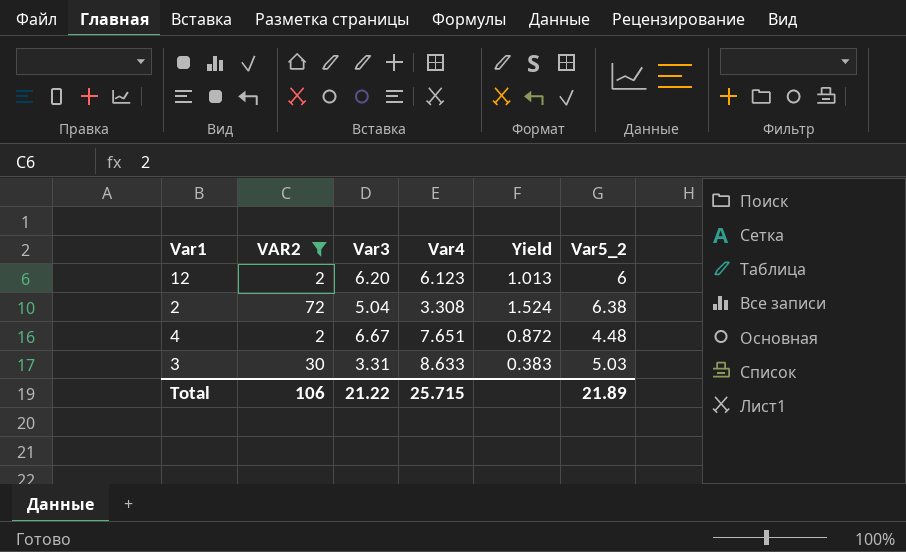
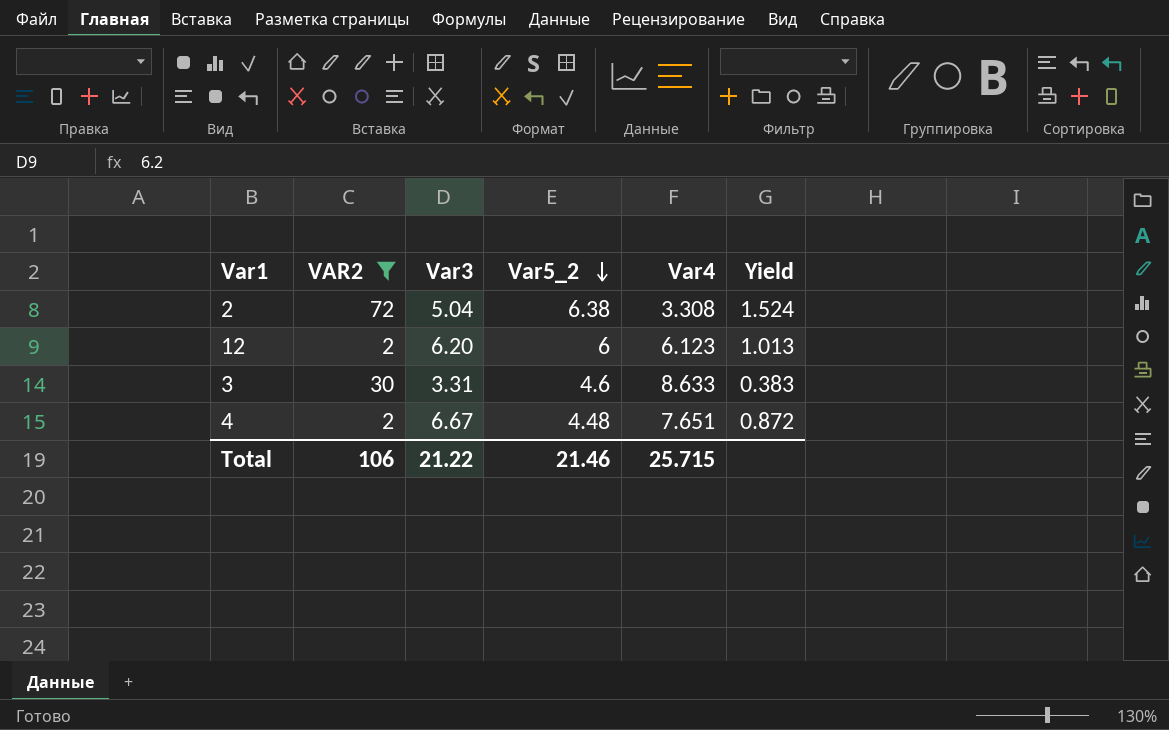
row order: none -> Var5_2 descending
column Var5_2 | position: 6 -> 4
3 | Var5_2: 5.03 -> 4.6
Total | Var5_2: 21.89 -> 21.46

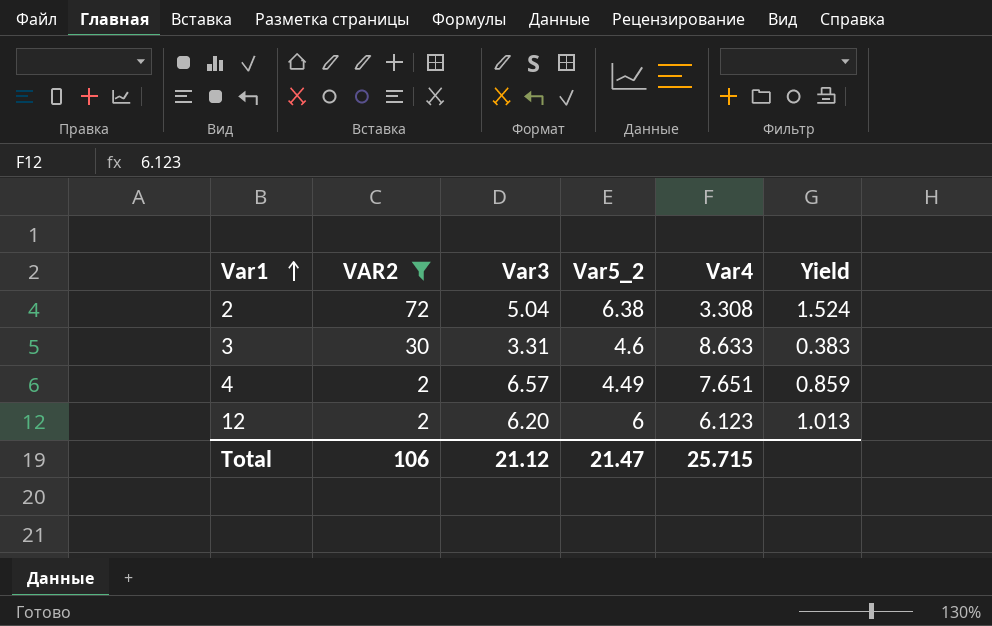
row order: Var5_2 descending -> Var1 ascending
4 | Var3: 6.67 -> 6.57
4 | Var5_2: 4.48 -> 4.49
4 | Yield: 0.872 -> 0.859
Total | Var3: 21.22 -> 21.12
Total | Var5_2: 21.46 -> 21.47

